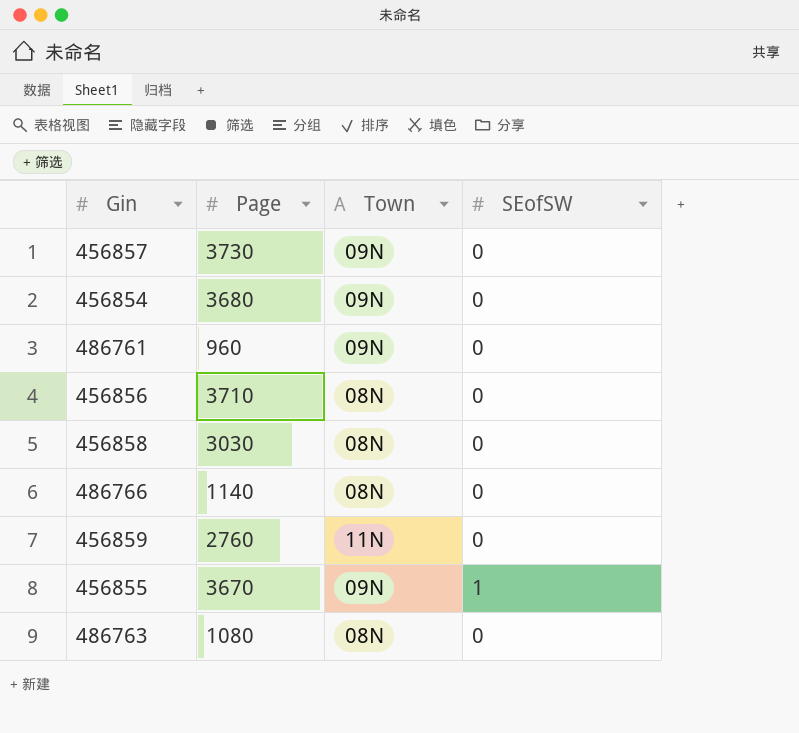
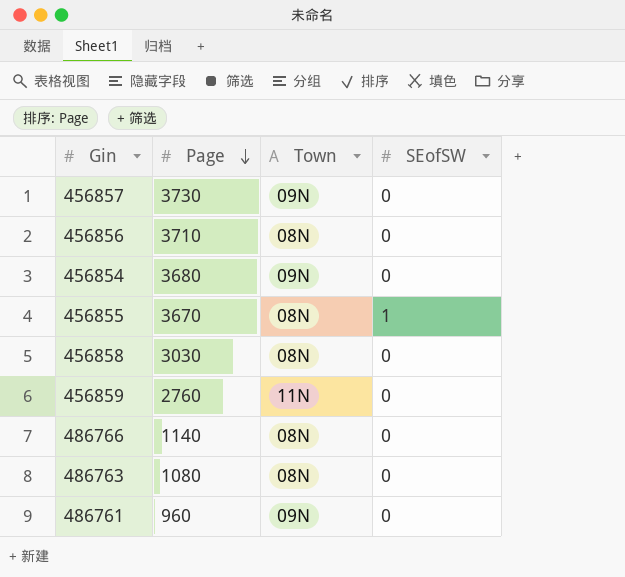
row order: none -> Page descending
456855 | Town: 09N -> 08N

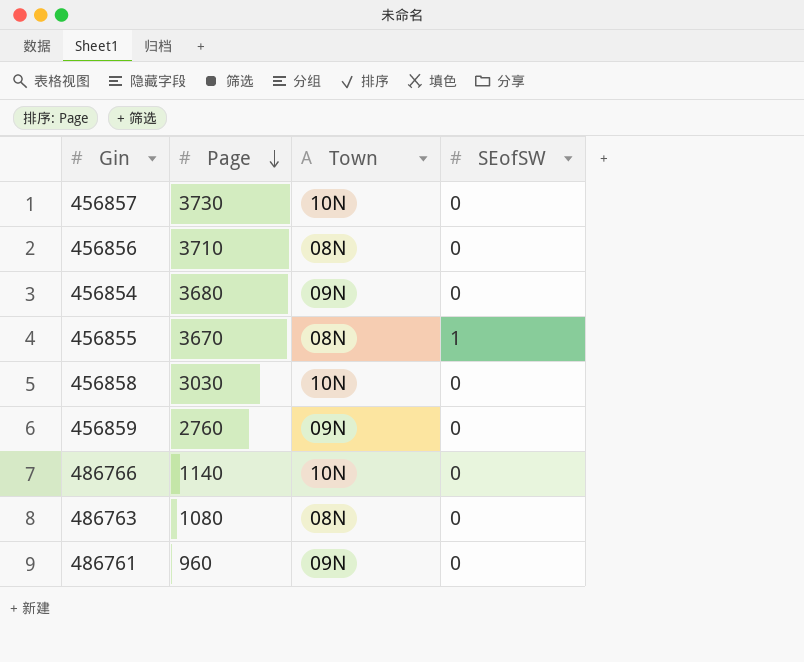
456857 | Town: 09N -> 10N
456858 | Town: 08N -> 10N
456859 | Town: 11N -> 09N
486766 | Town: 08N -> 10N

